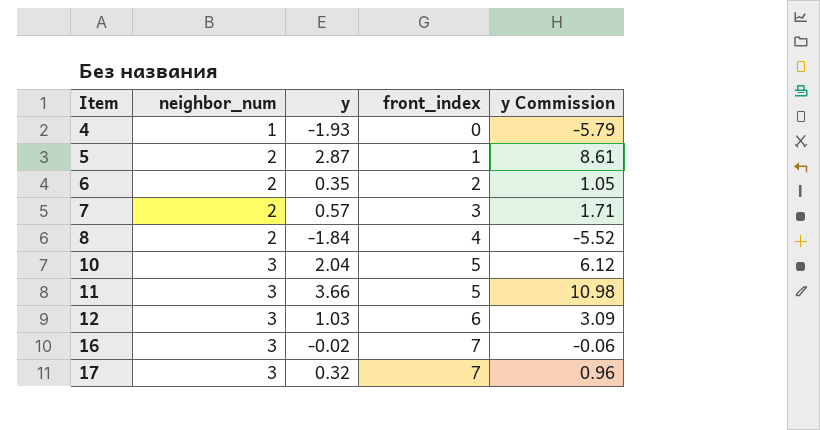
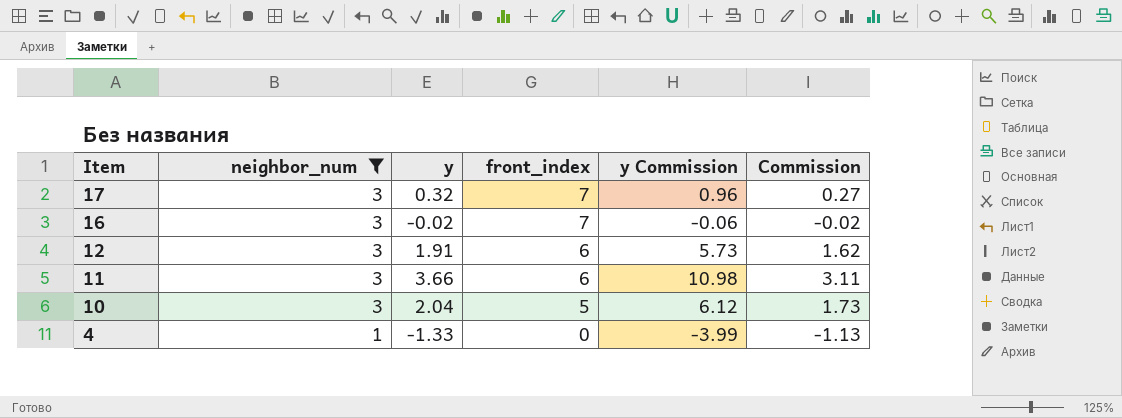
filter: none -> neighbor_num != 2
row order: Item ascending -> Item descending
column Commission | formula: none -> [y] * 0.85
12 | y: 1.03 -> 1.91
12 | y Commission: 3.09 -> 5.73
11 | front_index: 5 -> 6
4 | y: -1.93 -> -1.33
4 | y Commission: -5.79 -> -3.99

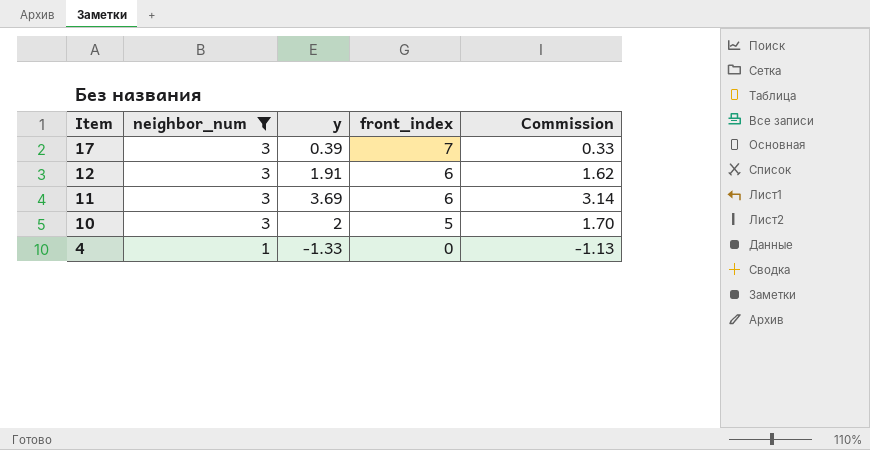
column y Commission | formula: [y] * 3 -> none
row 16: 3 | -0.02 | 7 | -0.06 | -0.02 -> none
17 | y: 0.32 -> 0.39
17 | Commission: 0.27 -> 0.33
11 | y: 3.66 -> 3.69
11 | Commission: 3.11 -> 3.14
10 | y: 2.04 -> 2
10 | Commission: 1.73 -> 1.70

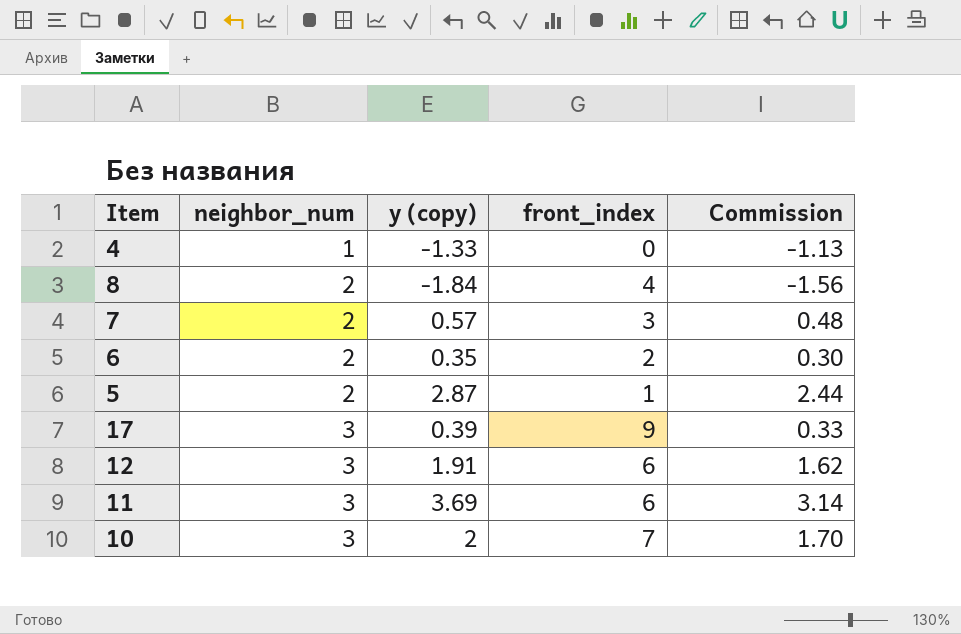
filter: neighbor_num != 2 -> none
row order: Item descending -> neighbor_num ascending
column name: y -> y (copy)
17 | front_index: 7 -> 9
10 | front_index: 5 -> 7

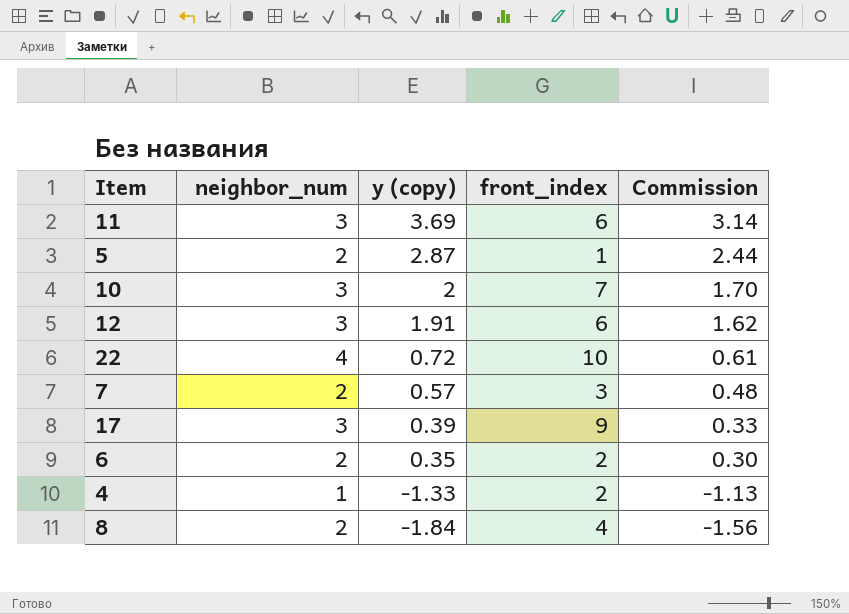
row order: neighbor_num ascending -> y (copy) descending
row 22: none -> 4 | 0.72 | 10 | 0.61
4 | front_index: 0 -> 2

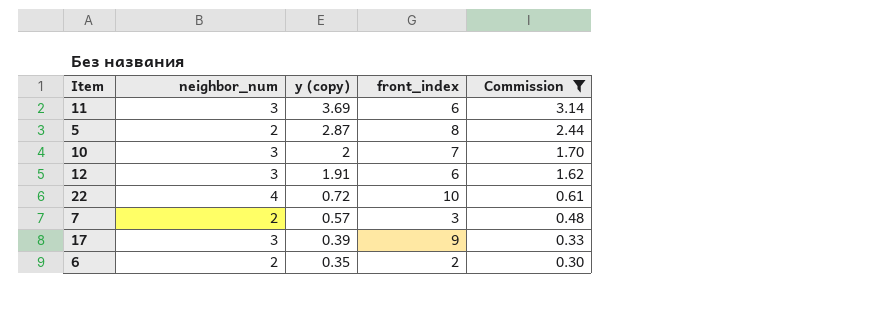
filter: none -> Commission >= 0.30
5 | front_index: 1 -> 8

